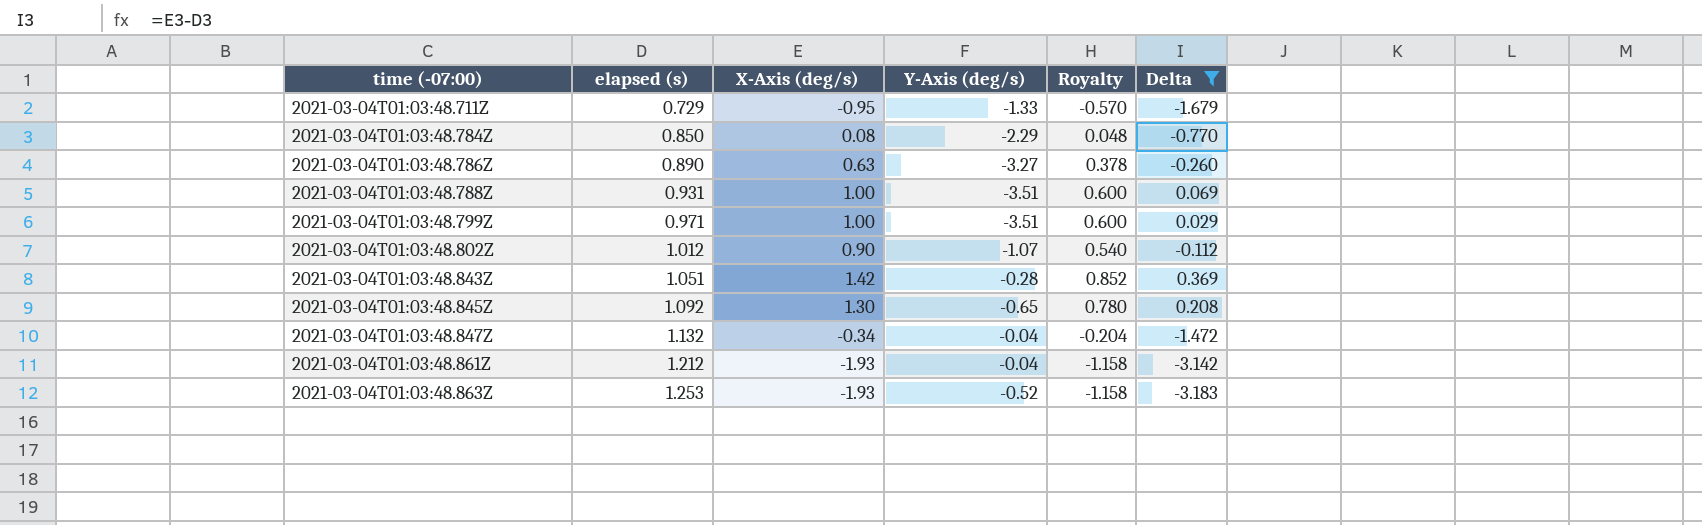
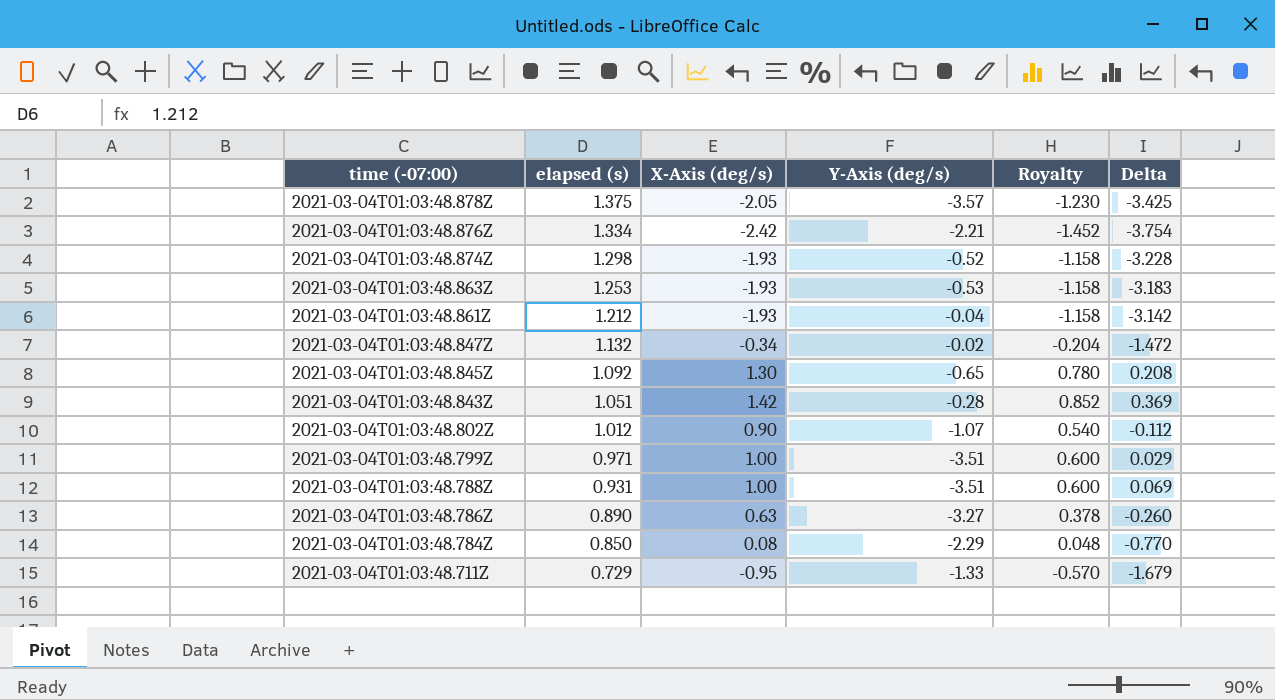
filter: Delta >= -3.183 -> none
row order: time (-07:00) ascending -> time (-07:00) descending
2021-03-04T01:03:48.863Z | Y-Axis (deg/s): -0.52 -> -0.53
2021-03-04T01:03:48.847Z | Y-Axis (deg/s): -0.04 -> -0.02

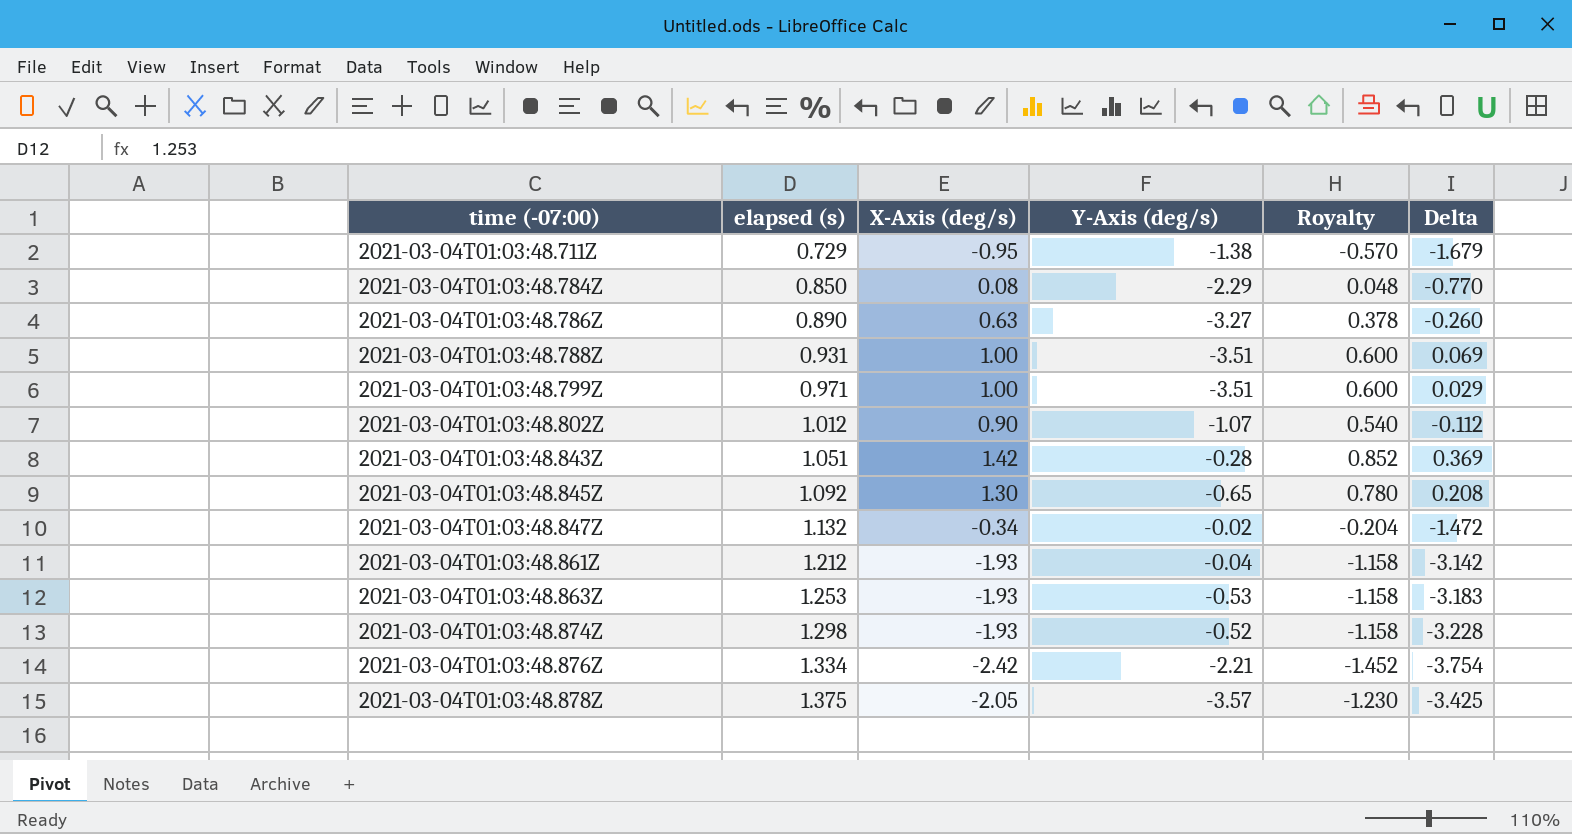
row order: time (-07:00) descending -> time (-07:00) ascending
2021-03-04T01:03:48.711Z | Y-Axis (deg/s): -1.33 -> -1.38

